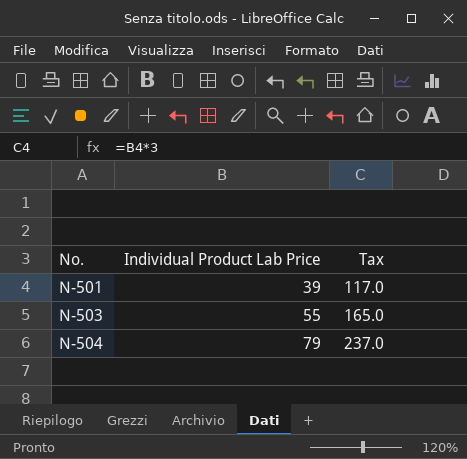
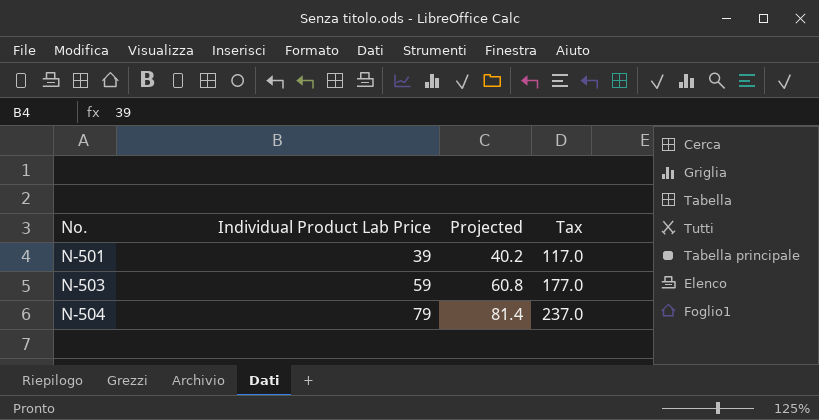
column Projected | formula: none -> [Individual Product Lab Price] * 1.03
N-503 | Individual Product Lab Price: 55 -> 59
N-503 | Tax: 165.0 -> 177.0

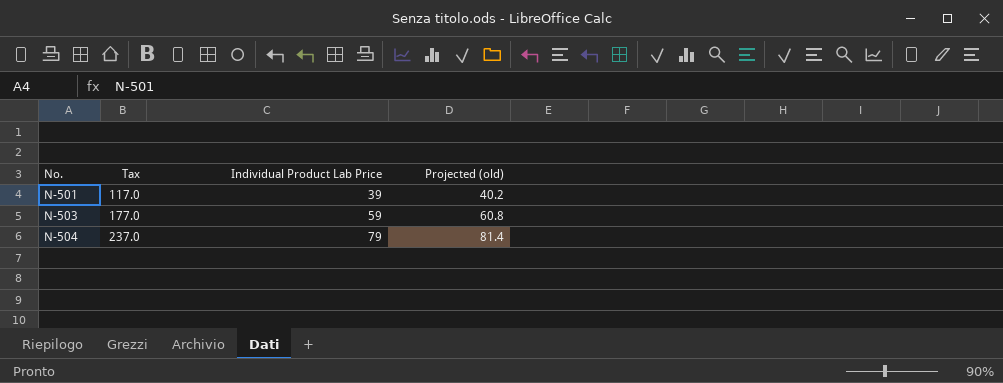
column Tax | position: 4 -> 2
column name: Projected -> Projected (old)

